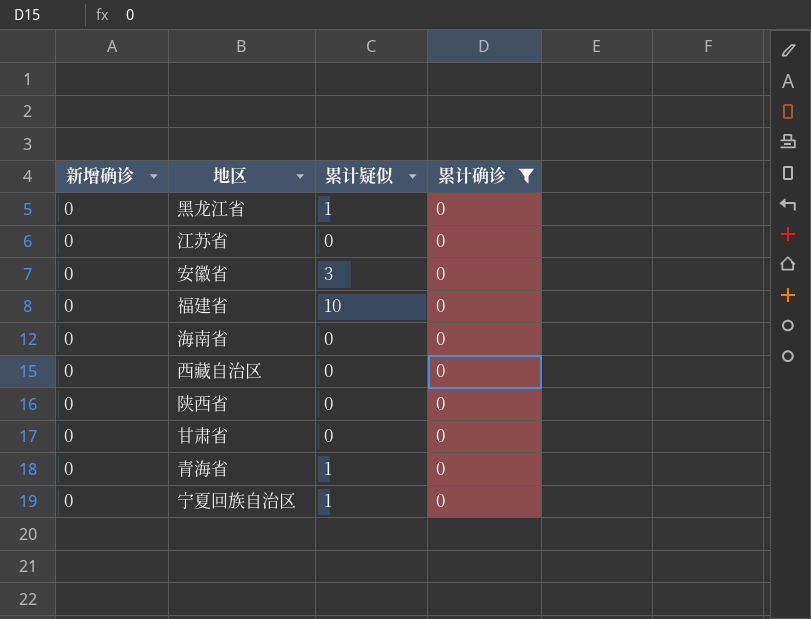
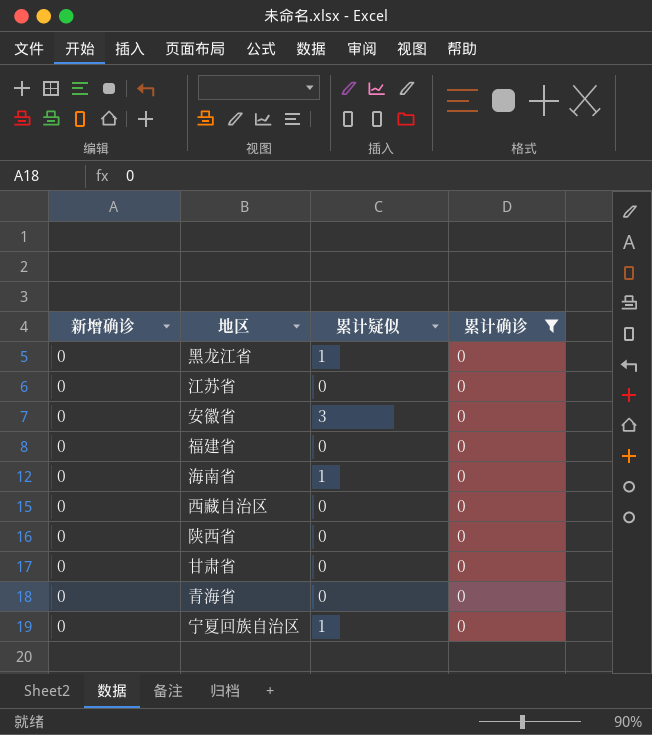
福建省 | 累计疑似: 10 -> 0
海南省 | 累计疑似: 0 -> 1
青海省 | 累计疑似: 1 -> 0

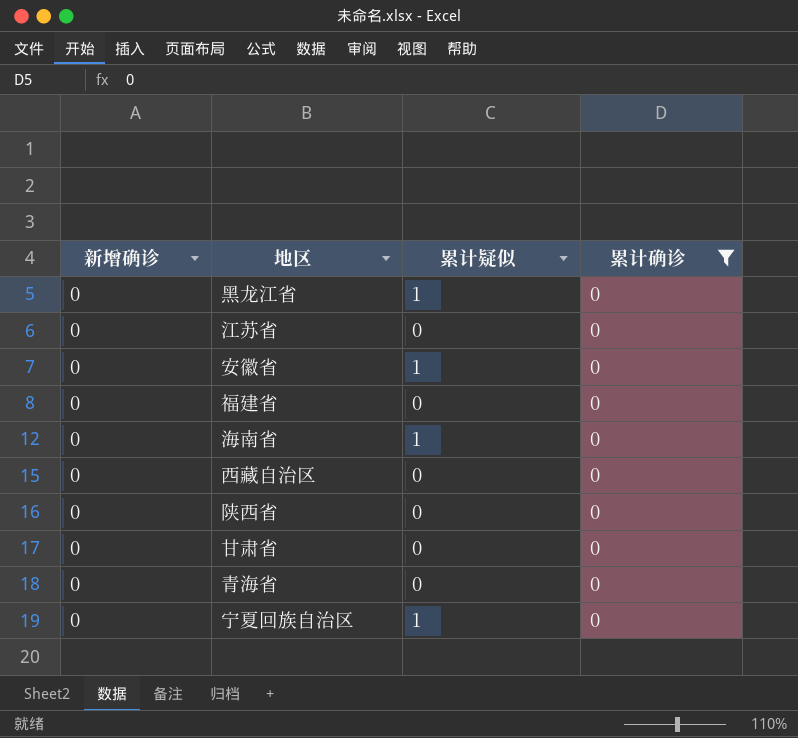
安徽省 | 累计疑似: 3 -> 1

